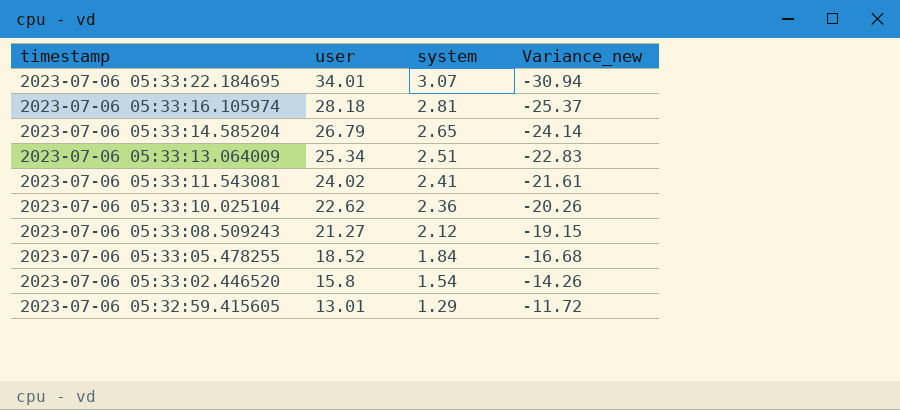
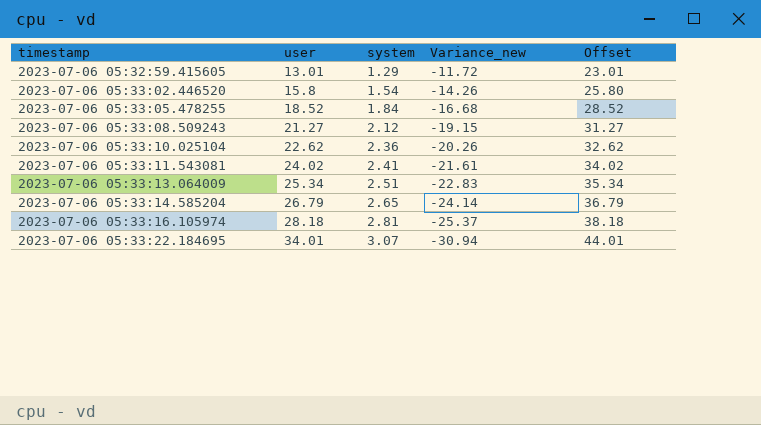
row order: timestamp descending -> timestamp ascending
column Offset | formula: none -> [user] + 10

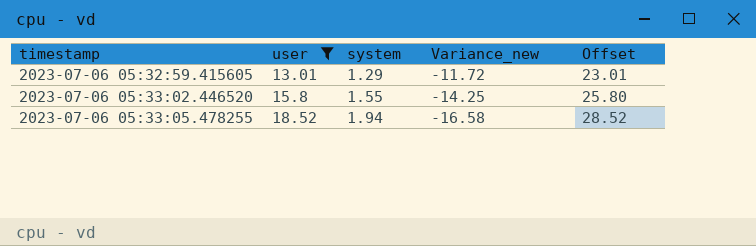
filter: none -> user <= 18.52
2023-07-06 05:33:02.446520 | system: 1.54 -> 1.55
2023-07-06 05:33:02.446520 | Variance_new: -14.26 -> -14.25
2023-07-06 05:33:05.478255 | system: 1.84 -> 1.94
2023-07-06 05:33:05.478255 | Variance_new: -16.68 -> -16.58

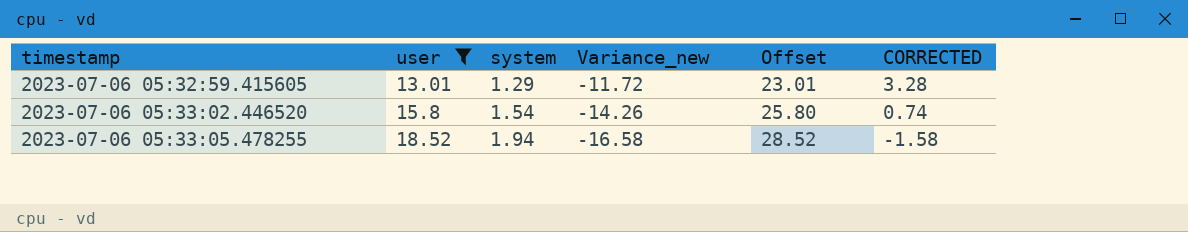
column CORRECTED | formula: none -> [Variance_new] + 15
2023-07-06 05:33:02.446520 | system: 1.55 -> 1.54
2023-07-06 05:33:02.446520 | Variance_new: -14.25 -> -14.26

